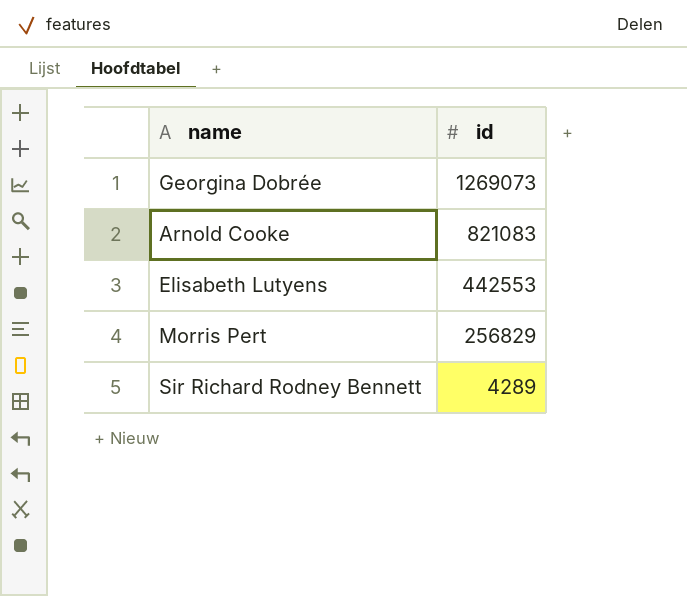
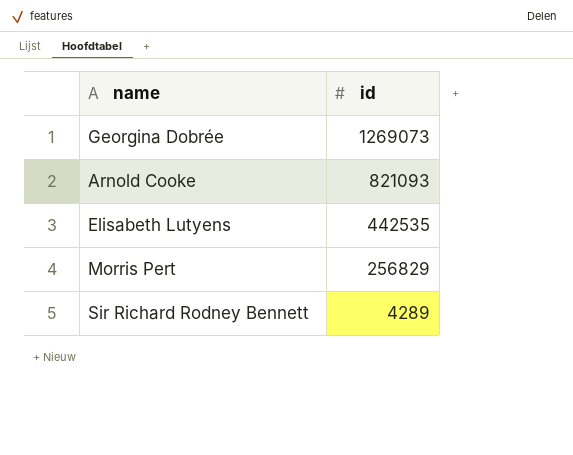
Arnold Cooke | id: 821083 -> 821093
Elisabeth Lutyens | id: 442553 -> 442535

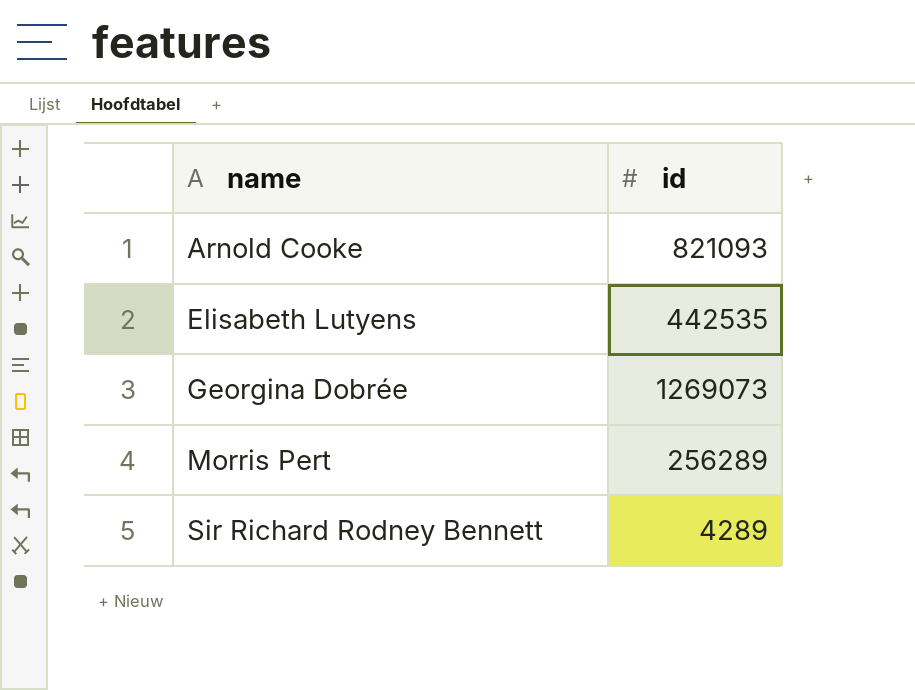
row order: id descending -> name ascending
Morris Pert | id: 256829 -> 256289

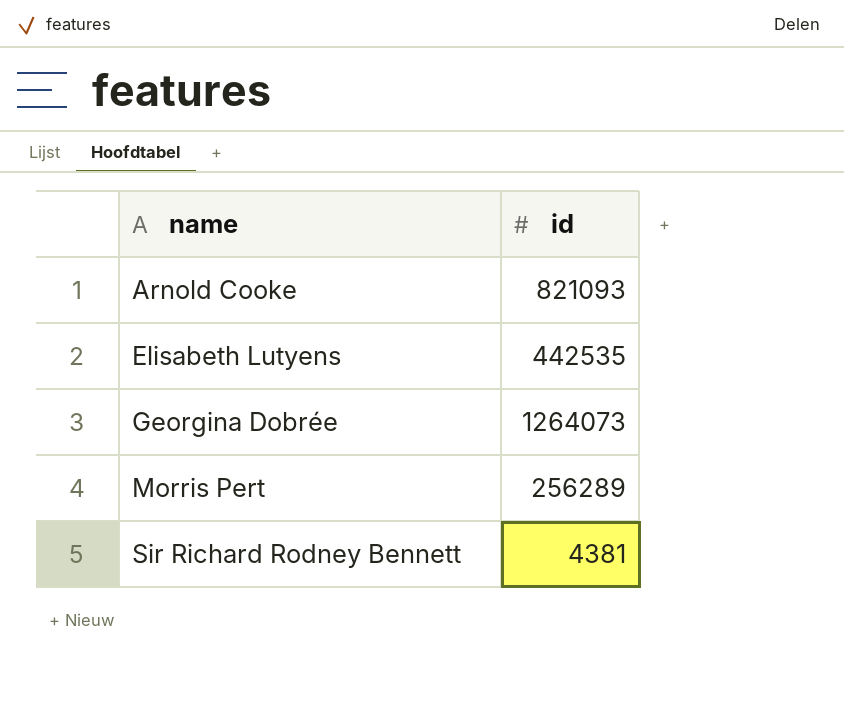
Georgina Dobrée | id: 1269073 -> 1264073
Sir Richard Rodney Bennett | id: 4289 -> 4381

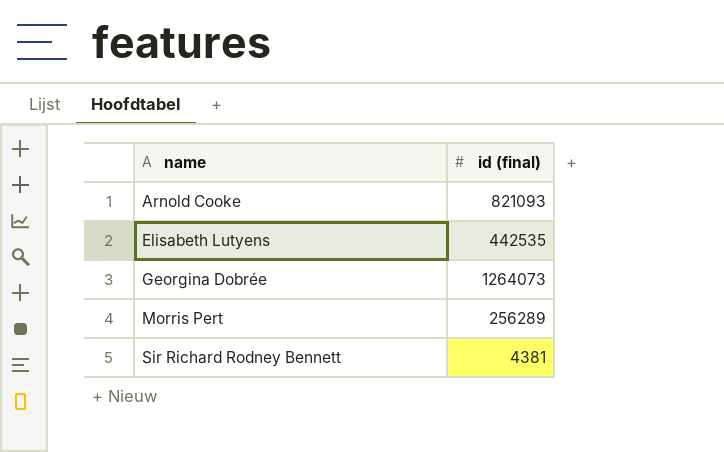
column name: id -> id (final)

